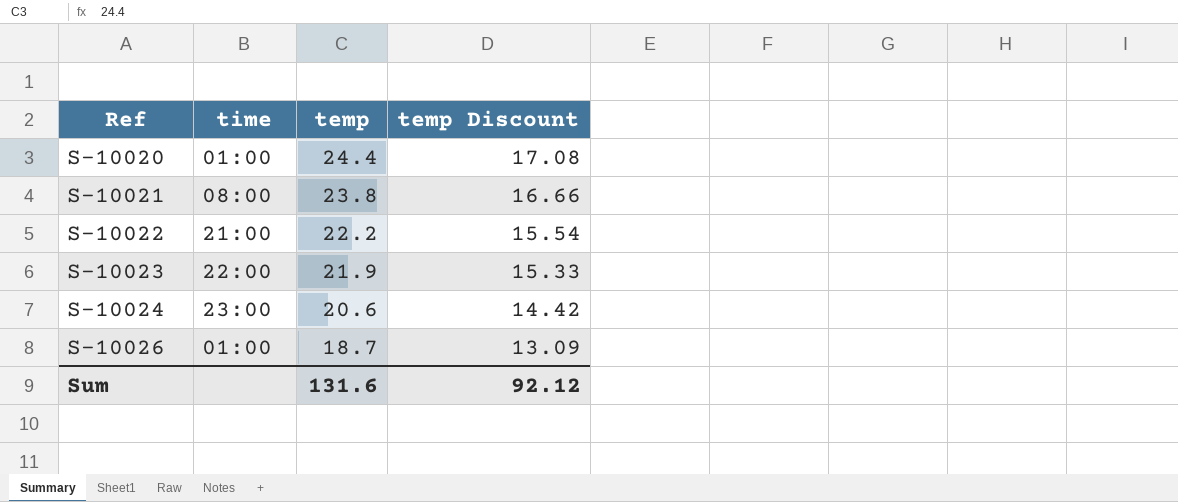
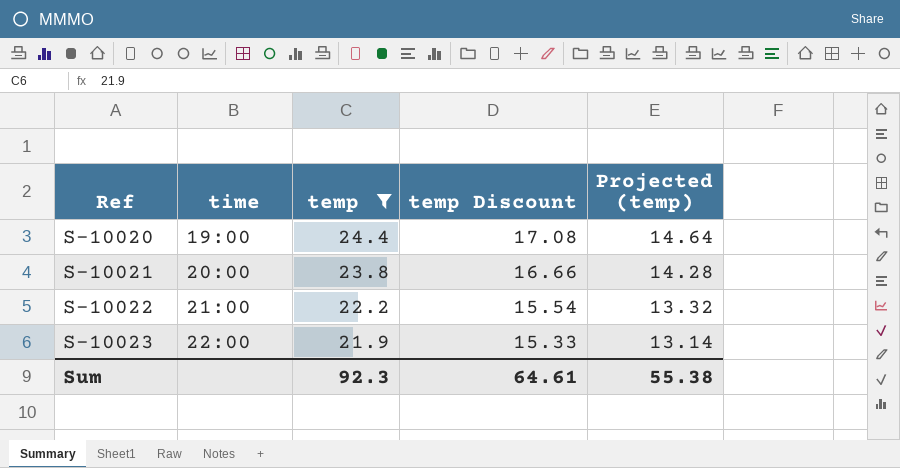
filter: none -> temp >= 21.9
column Projected (temp) | formula: none -> [temp] * 0.6
S-10020 | time: 01:00 -> 19:00
S-10021 | time: 08:00 -> 20:00
Sum | temp: 131.6 -> 92.3
Sum | temp Discount: 92.12 -> 64.61

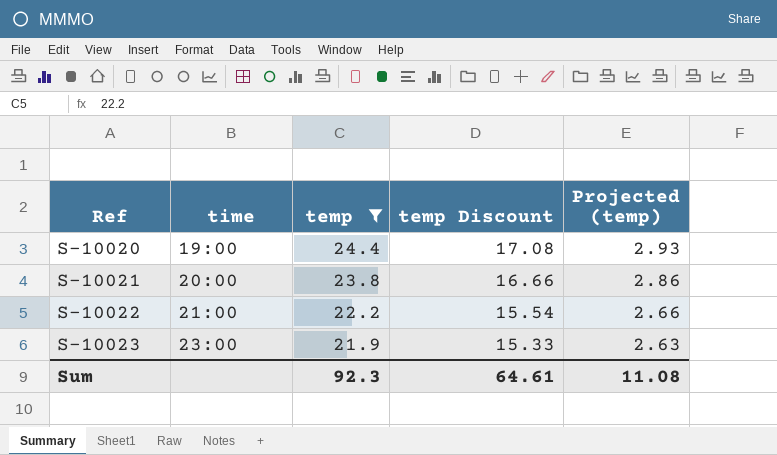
column Projected (temp) | formula: [temp] * 0.6 -> [temp] * 0.12
S-10023 | time: 22:00 -> 23:00
Sum | Projected (temp): 55.38 -> 11.08

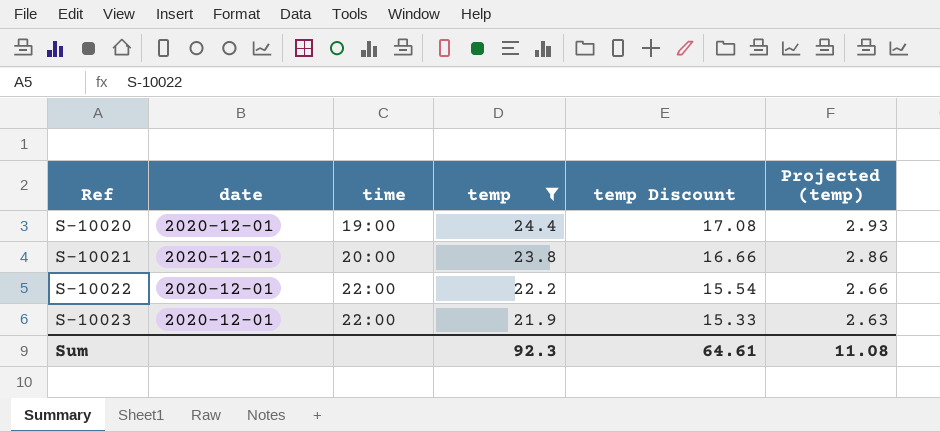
column date | position: none -> 2
S-10022 | time: 21:00 -> 22:00
S-10023 | time: 23:00 -> 22:00

